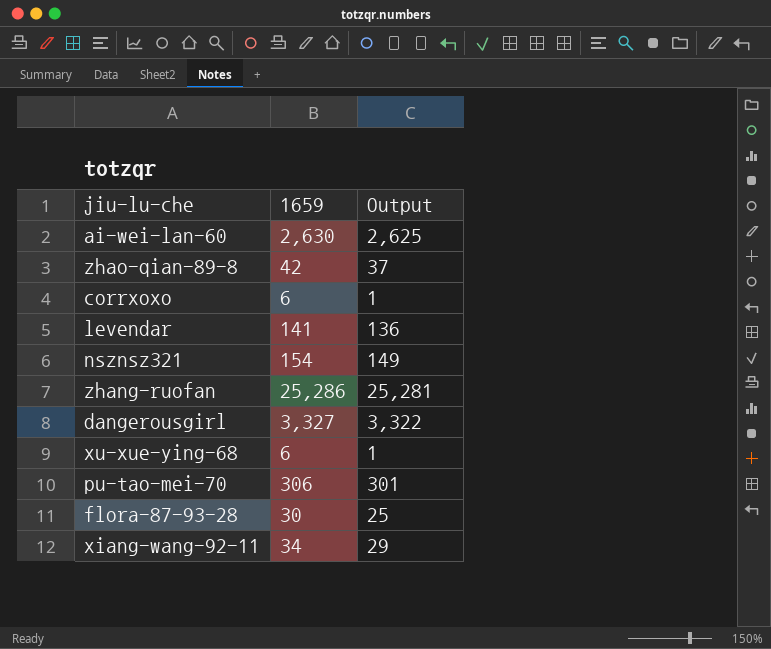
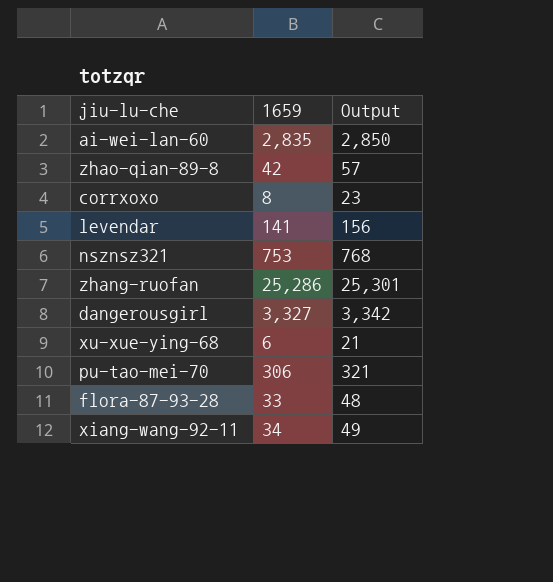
column Output | formula: [1659] - 5 -> [1659] + 15
ai-wei-lan-60 | 1659: 2,630 -> 2,835
corrxoxo | 1659: 6 -> 8
nsznsz321 | 1659: 154 -> 753
flora-87-93-28 | 1659: 30 -> 33

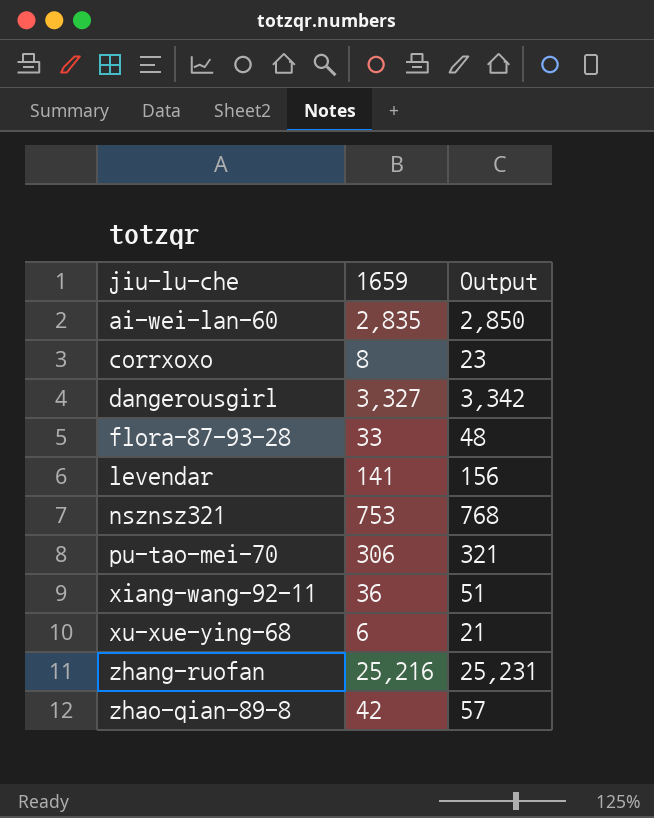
row order: none -> jiu-lu-che ascending
xiang-wang-92-11 | 1659: 34 -> 36
xiang-wang-92-11 | Output: 49 -> 51
zhang-ruofan | 1659: 25,286 -> 25,216
zhang-ruofan | Output: 25,301 -> 25,231

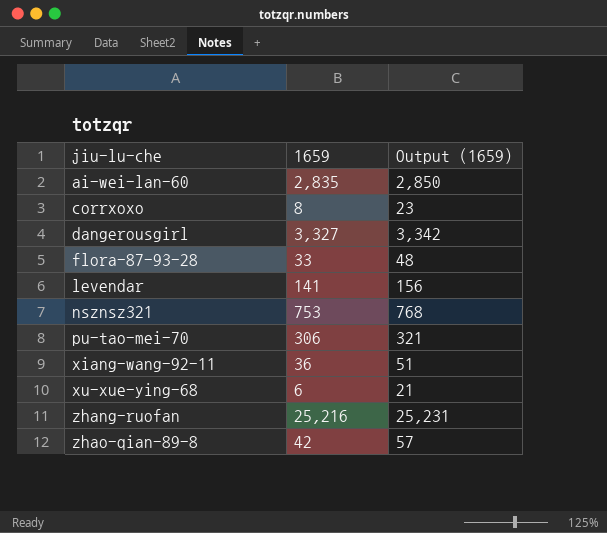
column name: Output -> Output (1659)

